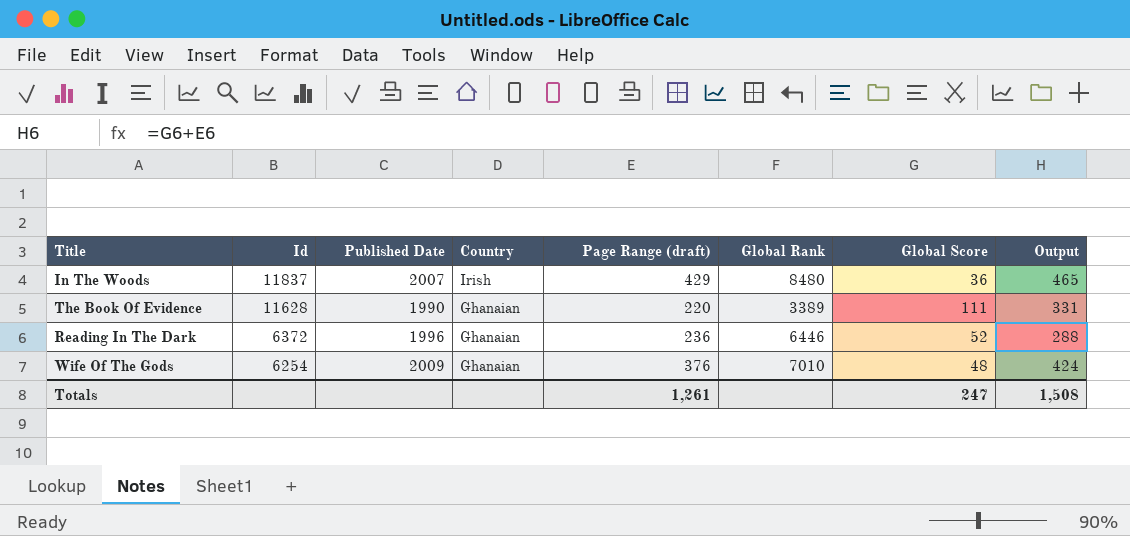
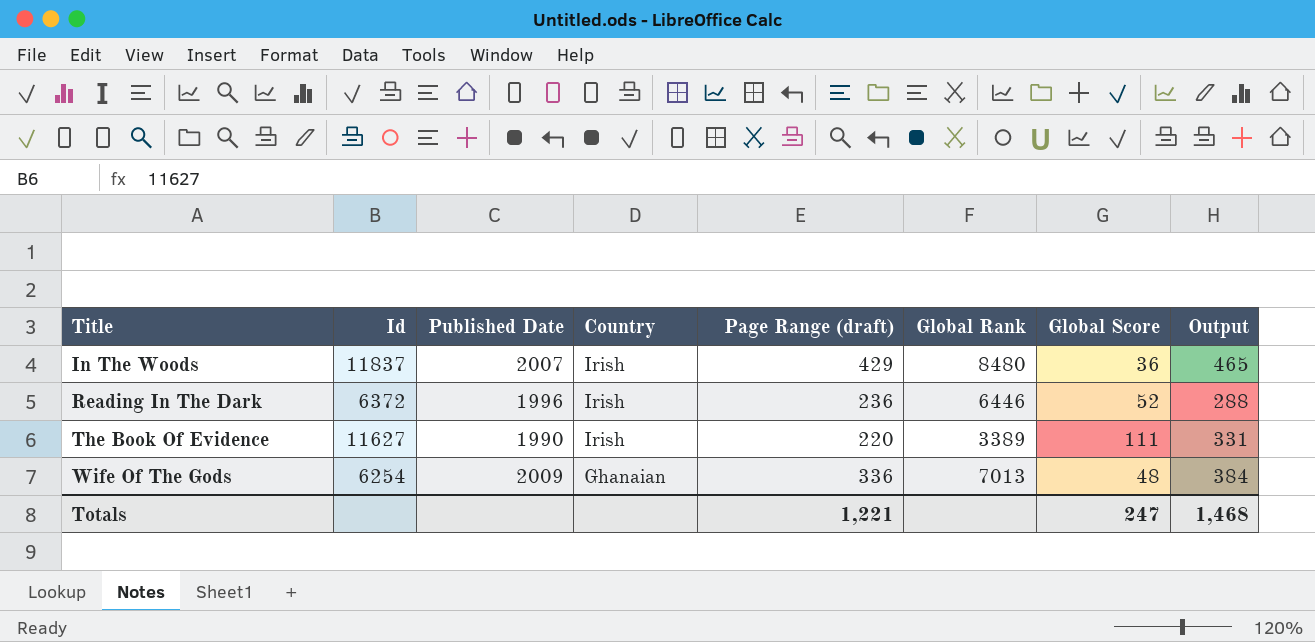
row order: Id descending -> Title ascending
Reading In The Dark | Country: Ghanaian -> Irish
The Book Of Evidence | Id: 11628 -> 11627
The Book Of Evidence | Country: Ghanaian -> Irish
Wife Of The Gods | Page Range (draft): 376 -> 336
Wife Of The Gods | Global Rank: 7010 -> 7013
Wife Of The Gods | Output: 424 -> 384
Totals | Page Range (draft): 1,261 -> 1,221
Totals | Output: 1,508 -> 1,468

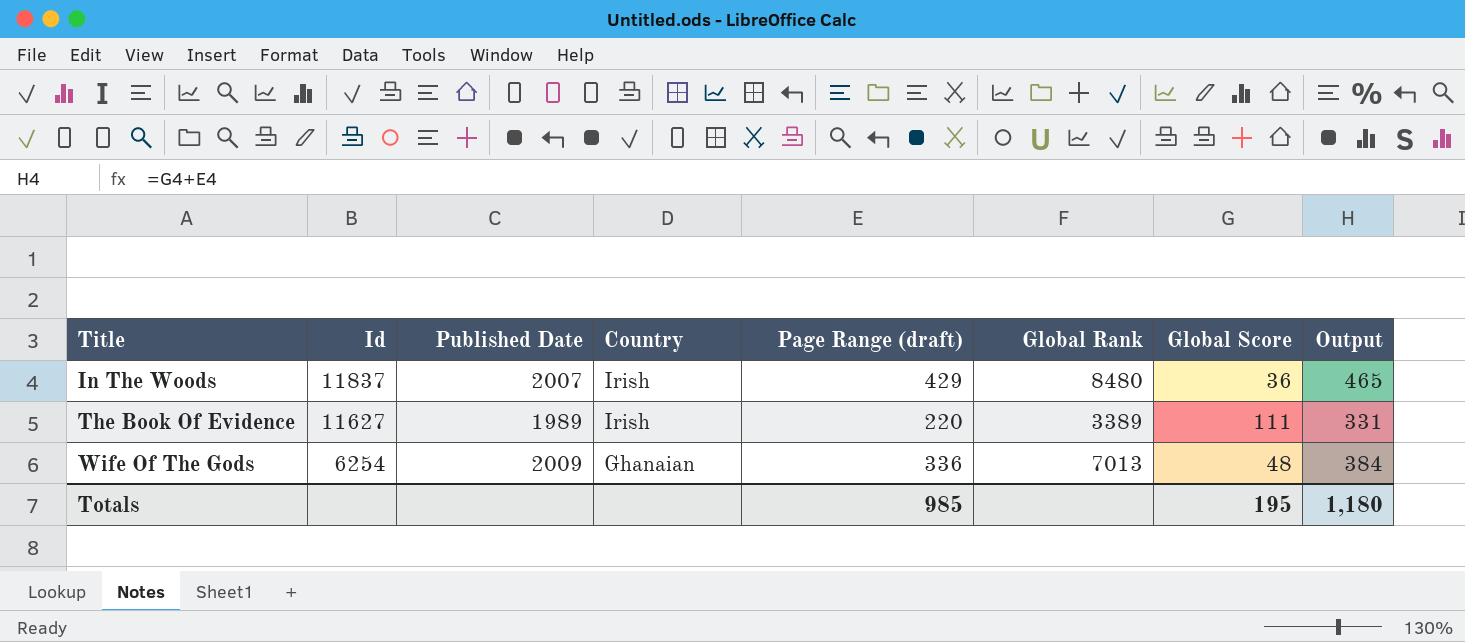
row Reading In The Dark: 6372 | 1996 | Irish | 236 | 6446 | 52 | 288 -> none
The Book Of Evidence | Published Date: 1990 -> 1989
Totals | Page Range (draft): 1,221 -> 985
Totals | Global Score: 247 -> 195
Totals | Output: 1,468 -> 1,180

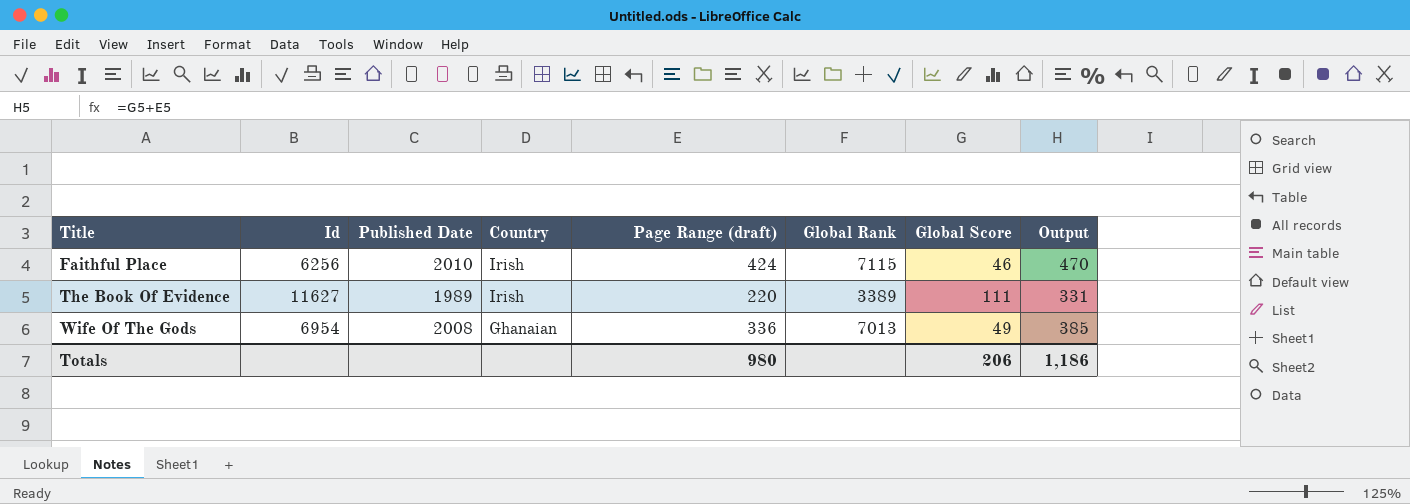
row In The Woods: 11837 | 2007 | Irish | 429 | 8480 | 36 | 465 -> none
row Faithful Place: none -> 6256 | 2010 | Irish | 424 | 7115 | 46 | 470
Wife Of The Gods | Id: 6254 -> 6954
Wife Of The Gods | Published Date: 2009 -> 2008
Wife Of The Gods | Global Score: 48 -> 49
Wife Of The Gods | Output: 384 -> 385
Totals | Page Range (draft): 985 -> 980
Totals | Global Score: 195 -> 206
Totals | Output: 1,180 -> 1,186

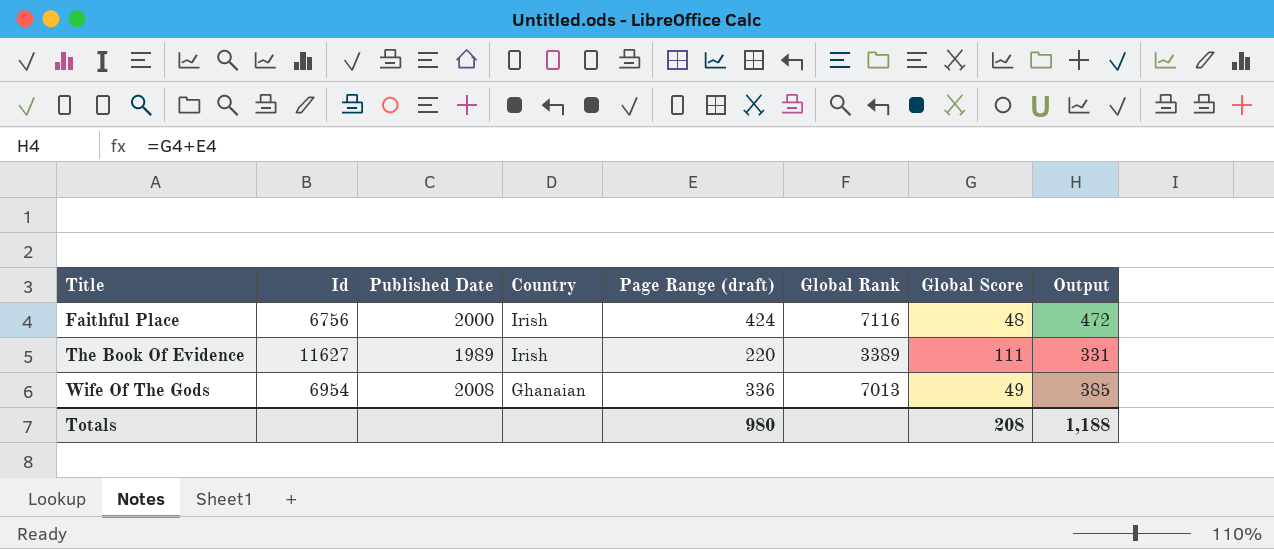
Faithful Place | Id: 6256 -> 6756
Faithful Place | Published Date: 2010 -> 2000
Faithful Place | Global Rank: 7115 -> 7116
Faithful Place | Global Score: 46 -> 48
Faithful Place | Output: 470 -> 472
Totals | Global Score: 206 -> 208
Totals | Output: 1,186 -> 1,188

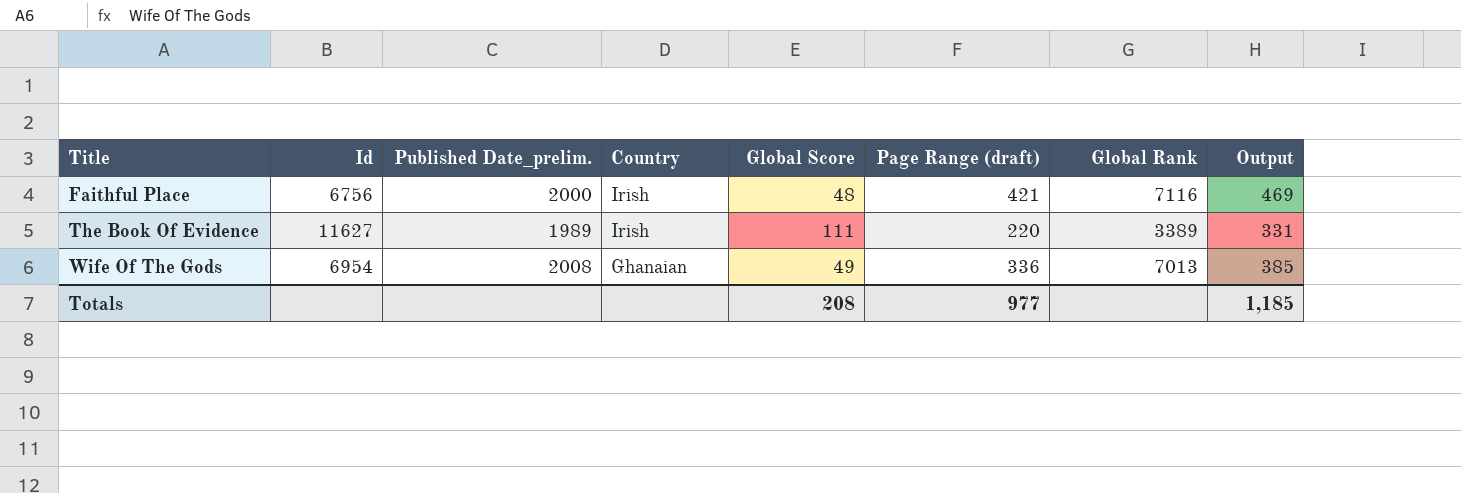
column name: Published Date -> Published Date_prelim.
column Global Score | position: 7 -> 5
Faithful Place | Page Range (draft): 424 -> 421
Faithful Place | Output: 472 -> 469
Totals | Page Range (draft): 980 -> 977
Totals | Output: 1,188 -> 1,185

